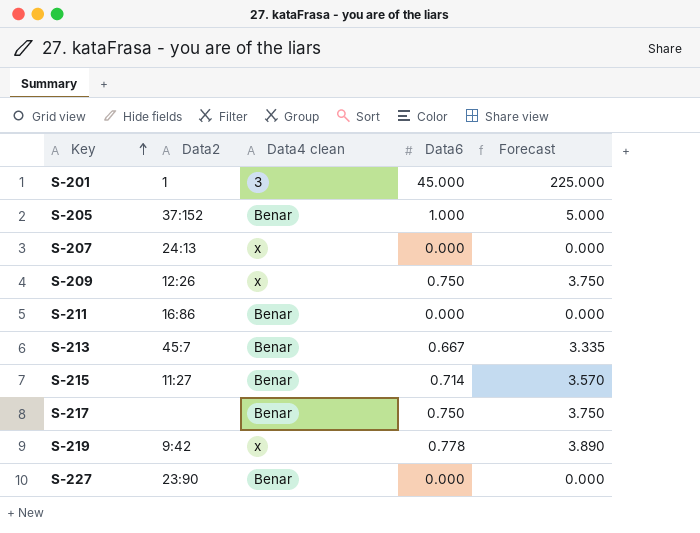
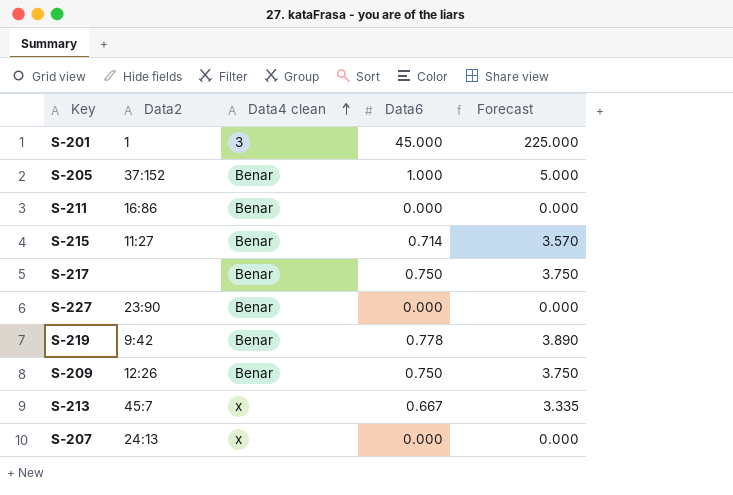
row order: Key ascending -> Data4 clean ascending
S-219 | Data4 clean: x -> Benar
S-209 | Data4 clean: x -> Benar
S-213 | Data4 clean: Benar -> x

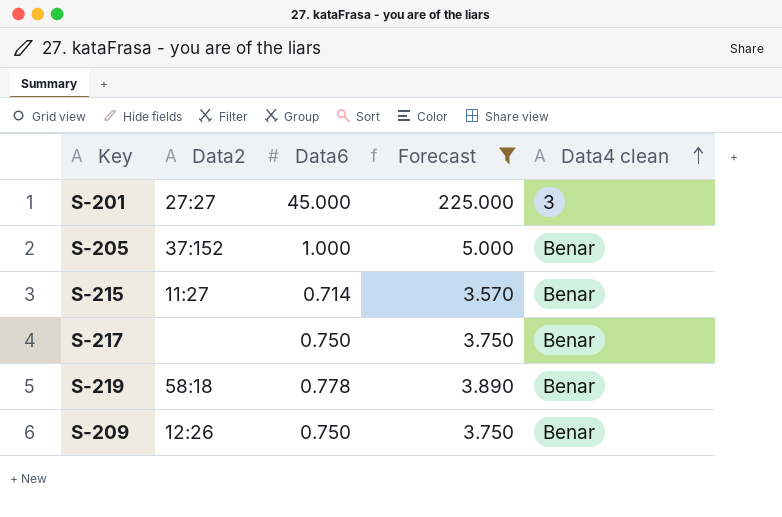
filter: none -> Forecast >= 3.570
column Data4 clean | position: 3 -> 5
S-201 | Data2: 1 -> 27:27
S-219 | Data2: 9:42 -> 58:18

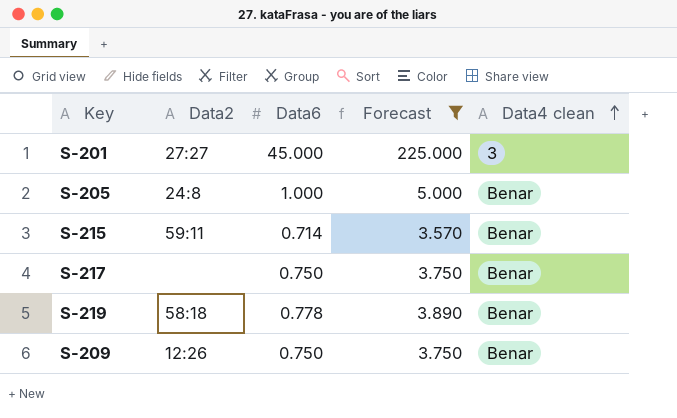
S-205 | Data2: 37:152 -> 24:8
S-215 | Data2: 11:27 -> 59:11

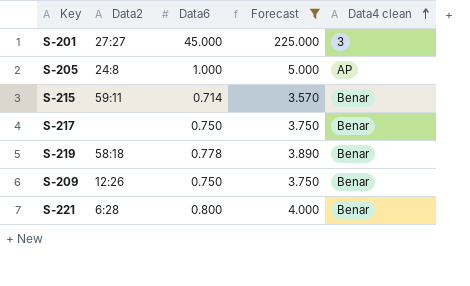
S-205 | Data4 clean: Benar -> AP
row S-221: none -> 6:28 | 0.800 | 4.000 | Benar

